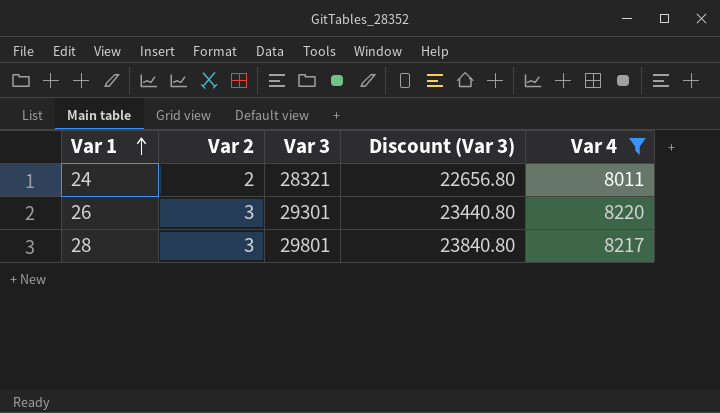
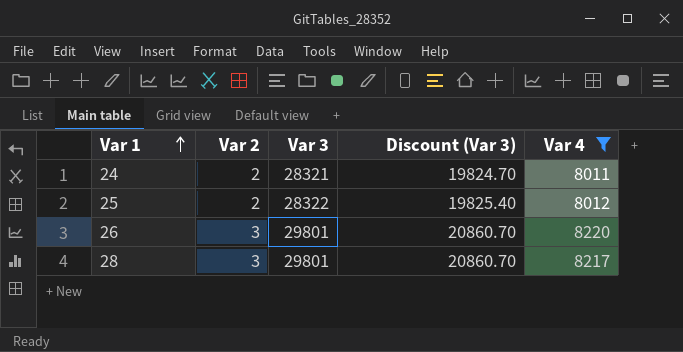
column Discount (Var 3) | formula: [Var 3] * 0.8 -> [Var 3] * 0.7
row 25: none -> 2 | 28322 | 19825.40 | 8012
26 | Var 3: 29301 -> 29801

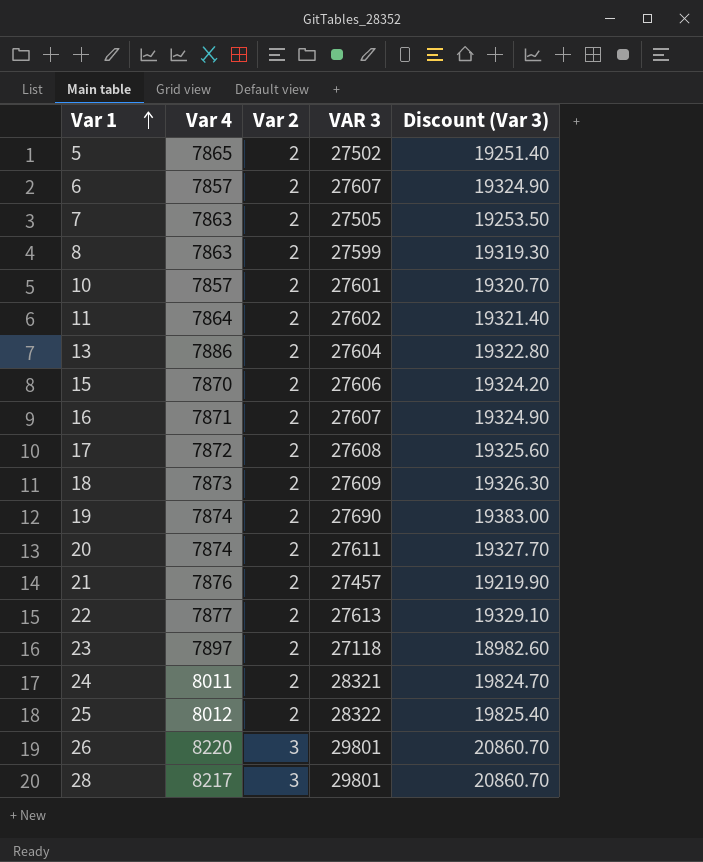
filter: Var 4 >= 8011 -> none
column Var 4 | position: 5 -> 2
column name: Var 3 -> VAR 3

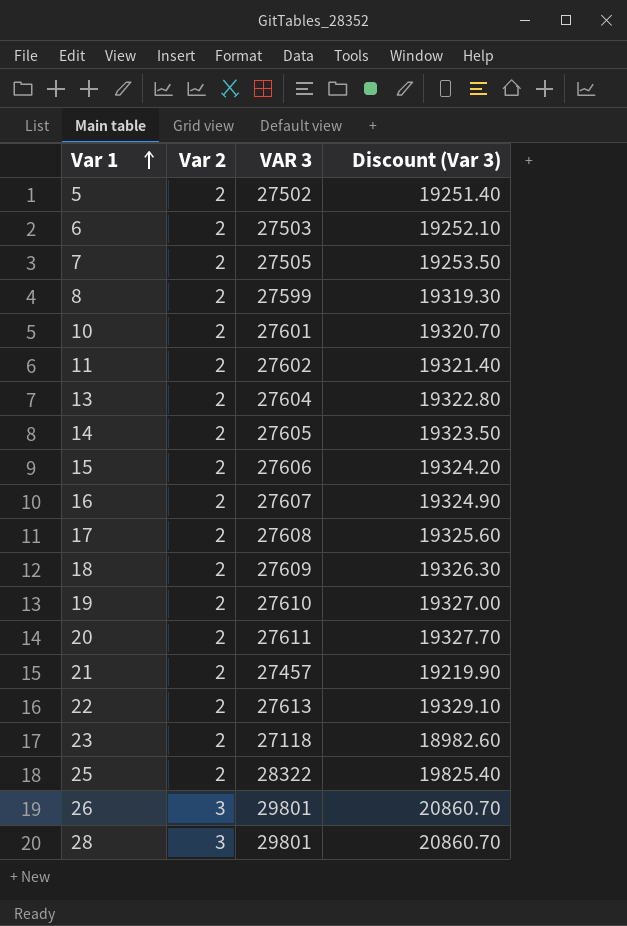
column Var 4 | position: 2 -> none
row 24: 8011 | 2 | 28321 | 19824.70 -> none
6 | VAR 3: 27607 -> 27503
6 | Discount (Var 3): 19324.90 -> 19252.10
row 14: none -> 2 | 27605 | 19323.50
19 | VAR 3: 27690 -> 27610
19 | Discount (Var 3): 19383.00 -> 19327.00

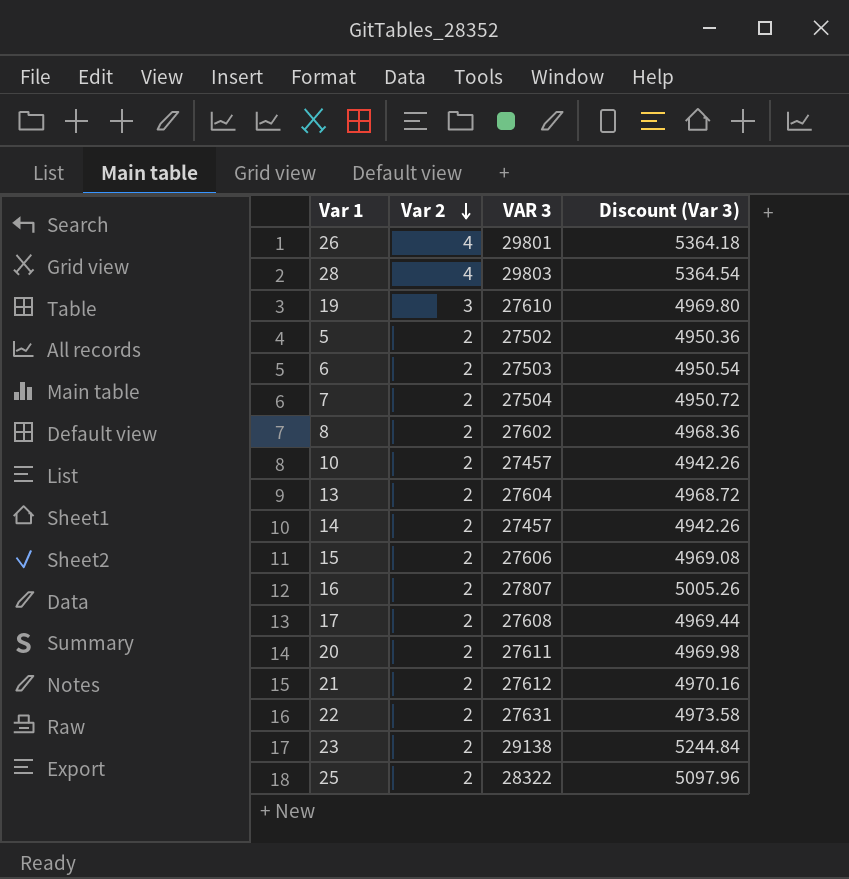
row order: Var 1 ascending -> Var 2 descending
column Discount (Var 3) | formula: [VAR 3] * 0.7 -> [VAR 3] * 0.18
row 11: 2 | 27602 | 19321.40 -> none
row 18: 2 | 27609 | 19326.30 -> none
26 | Var 2: 3 -> 4
28 | Var 2: 3 -> 4
28 | VAR 3: 29801 -> 29803
19 | Var 2: 2 -> 3
7 | VAR 3: 27505 -> 27504
8 | VAR 3: 27599 -> 27602
10 | VAR 3: 27601 -> 27457
14 | VAR 3: 27605 -> 27457
16 | VAR 3: 27607 -> 27807
21 | VAR 3: 27457 -> 27612
22 | VAR 3: 27613 -> 27631
23 | VAR 3: 27118 -> 29138

